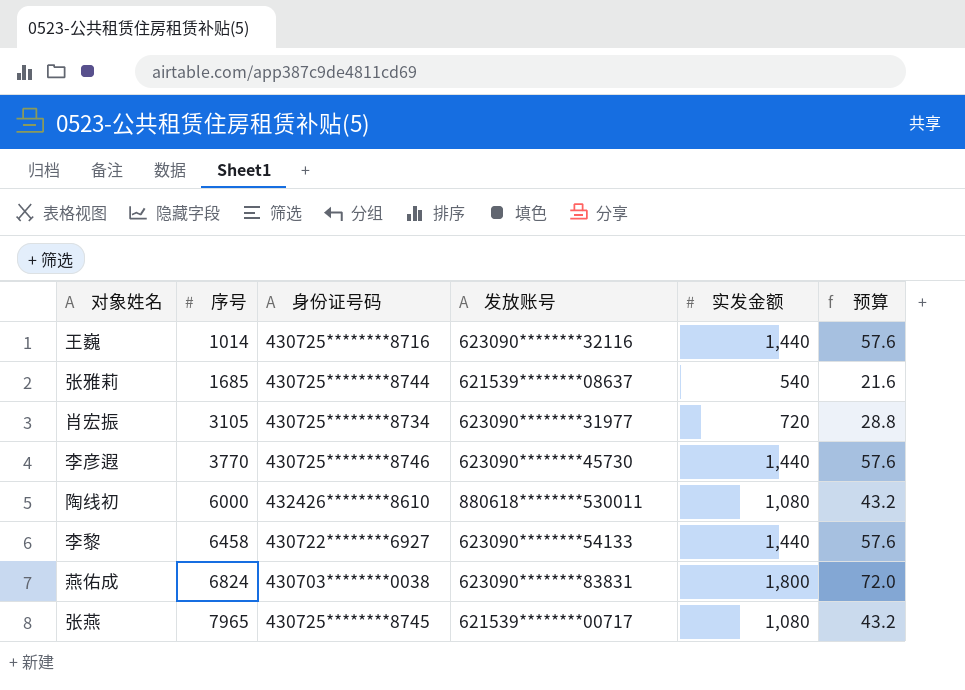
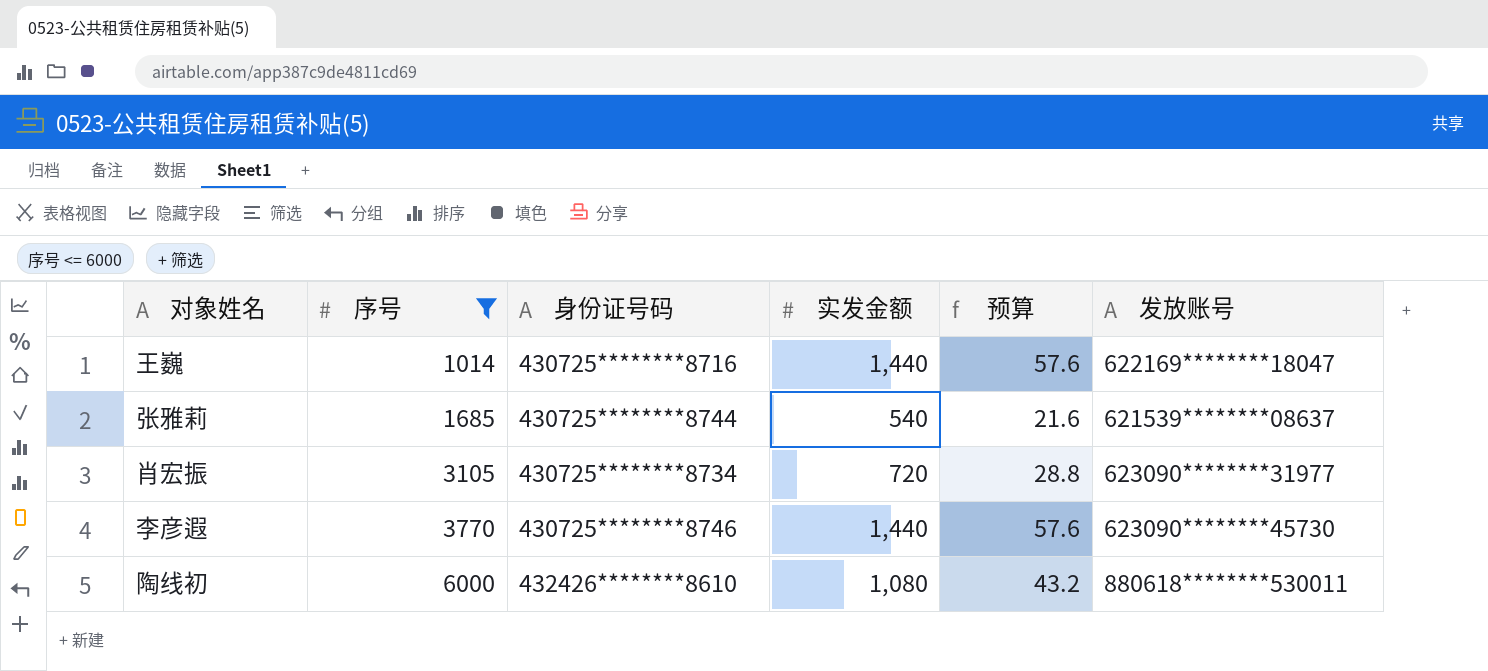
filter: none -> 序号 <= 6000
column 发放账号 | position: 4 -> 6
王巍 | 发放账号: 623090********32116 -> 622169********18047

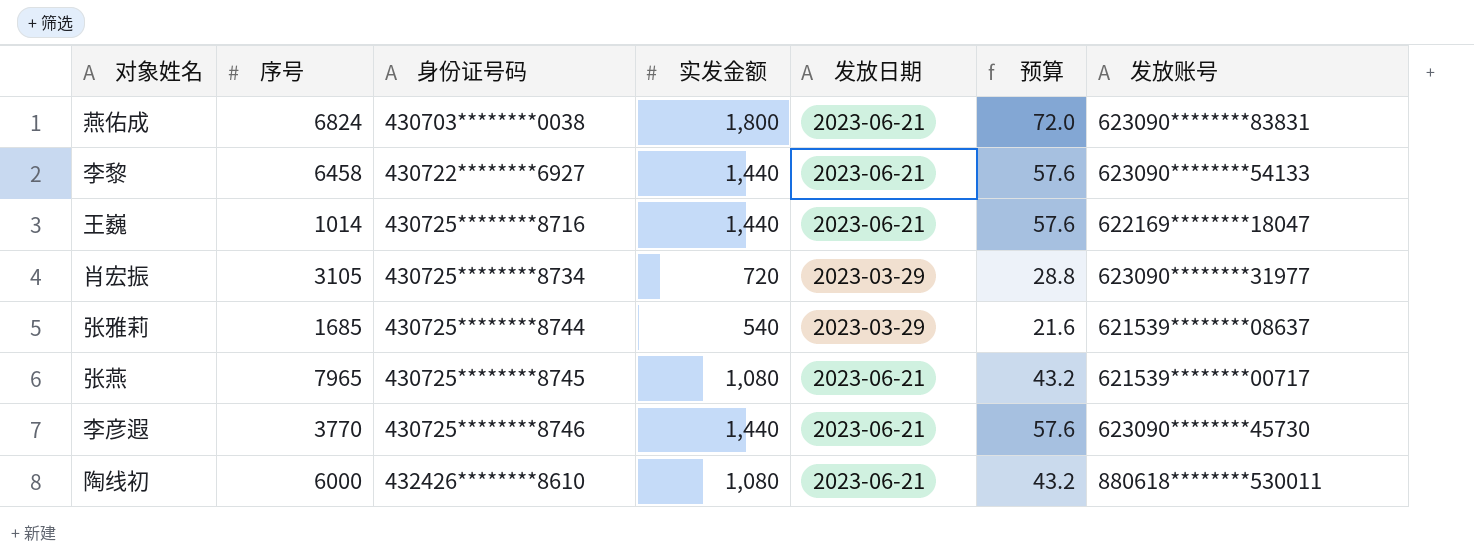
filter: 序号 <= 6000 -> none
row order: 序号 ascending -> 身份证号码 ascending
column 发放日期 | position: none -> 5

